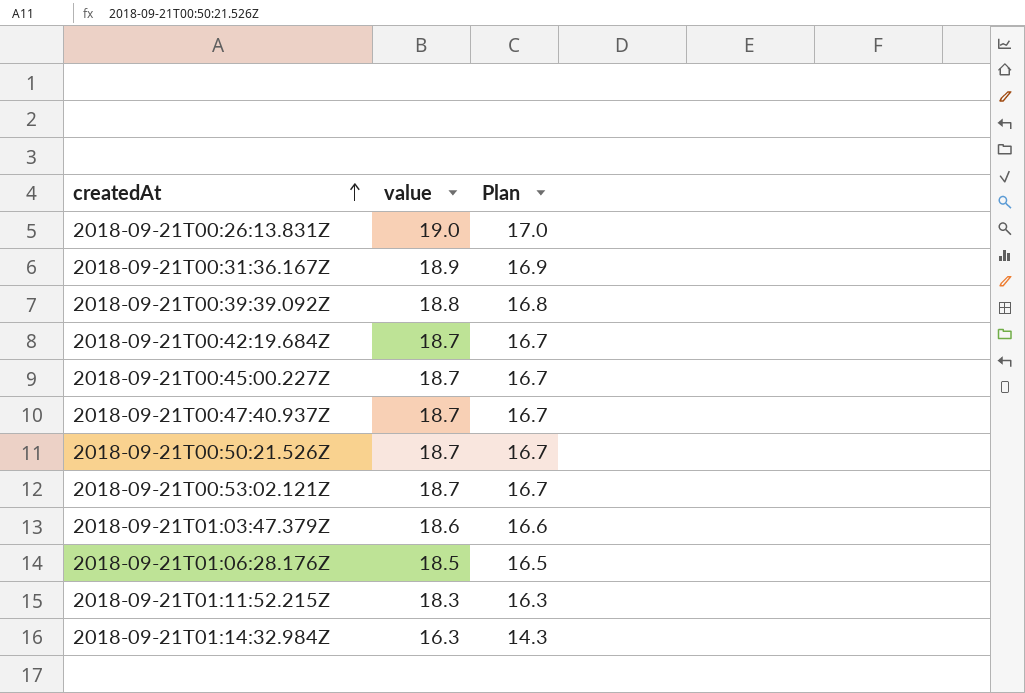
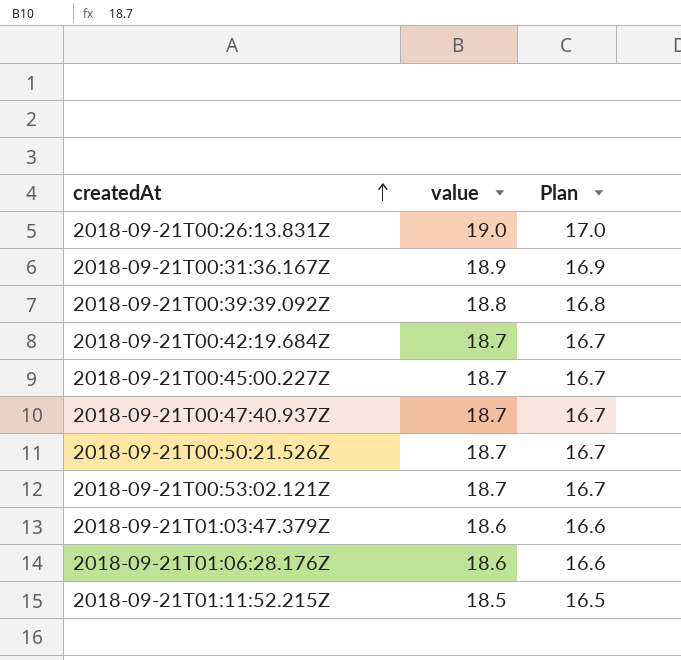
row 2018-09-21T01:14:32.984Z: 16.3 | 14.3 -> none
2018-09-21T01:06:28.176Z | value: 18.5 -> 18.6
2018-09-21T01:06:28.176Z | Plan: 16.5 -> 16.6
2018-09-21T01:11:52.215Z | value: 18.3 -> 18.5
2018-09-21T01:11:52.215Z | Plan: 16.3 -> 16.5

